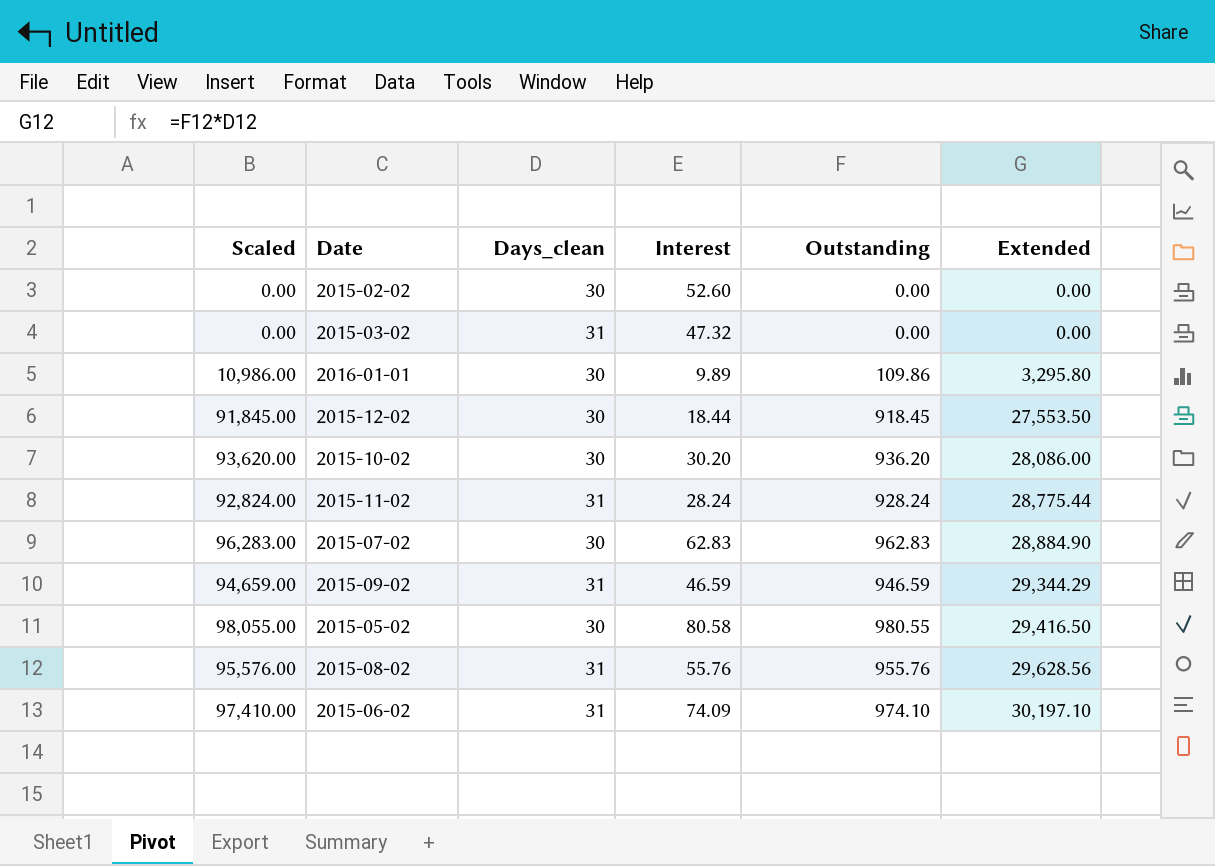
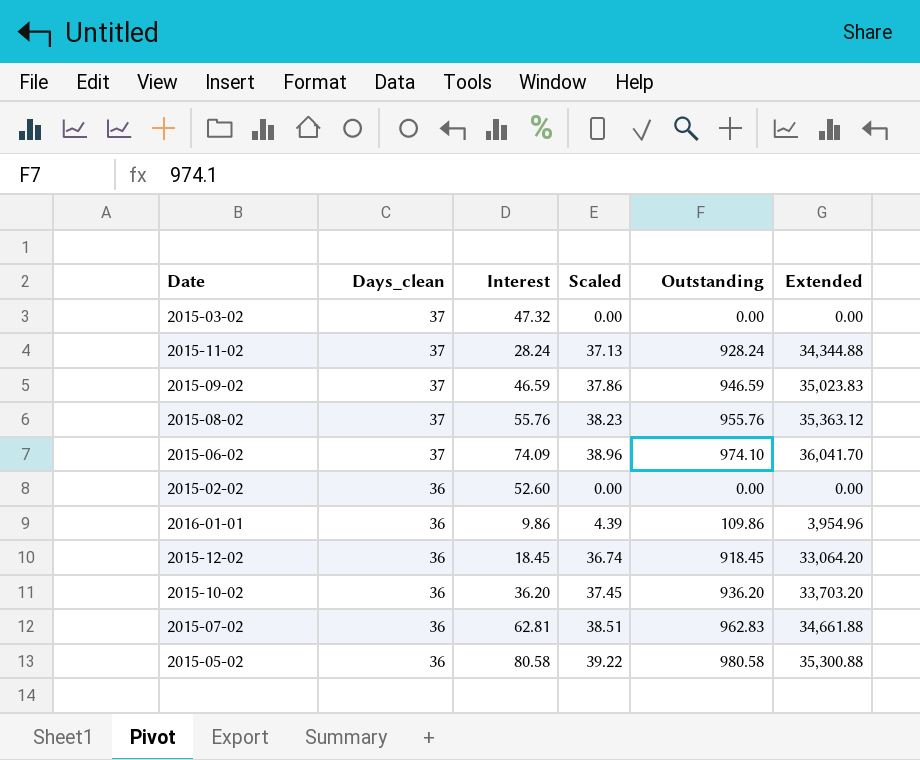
row order: Extended ascending -> Days_clean descending
column Scaled | formula: [Outstanding] * 100 -> [Outstanding] * 0.04
column Scaled | position: 1 -> 4
2015-03-02 | Days_clean: 31 -> 37
2015-11-02 | Days_clean: 31 -> 37
2015-11-02 | Extended: 28,775.44 -> 34,344.88
2015-09-02 | Days_clean: 31 -> 37
2015-09-02 | Extended: 29,344.29 -> 35,023.83
2015-08-02 | Days_clean: 31 -> 37
2015-08-02 | Extended: 29,628.56 -> 35,363.12
2015-06-02 | Days_clean: 31 -> 37
2015-06-02 | Extended: 30,197.10 -> 36,041.70
2015-02-02 | Days_clean: 30 -> 36
2016-01-01 | Days_clean: 30 -> 36
2016-01-01 | Interest: 9.89 -> 9.86
2016-01-01 | Extended: 3,295.80 -> 3,954.96
2015-12-02 | Days_clean: 30 -> 36
2015-12-02 | Interest: 18.44 -> 18.45
2015-12-02 | Extended: 27,553.50 -> 33,064.20
2015-10-02 | Days_clean: 30 -> 36
2015-10-02 | Interest: 30.20 -> 36.20
2015-10-02 | Extended: 28,086.00 -> 33,703.20
2015-07-02 | Days_clean: 30 -> 36
2015-07-02 | Interest: 62.83 -> 62.81
2015-07-02 | Extended: 28,884.90 -> 34,661.88
2015-05-02 | Days_clean: 30 -> 36
2015-05-02 | Outstanding: 980.55 -> 980.58
2015-05-02 | Extended: 29,416.50 -> 35,300.88

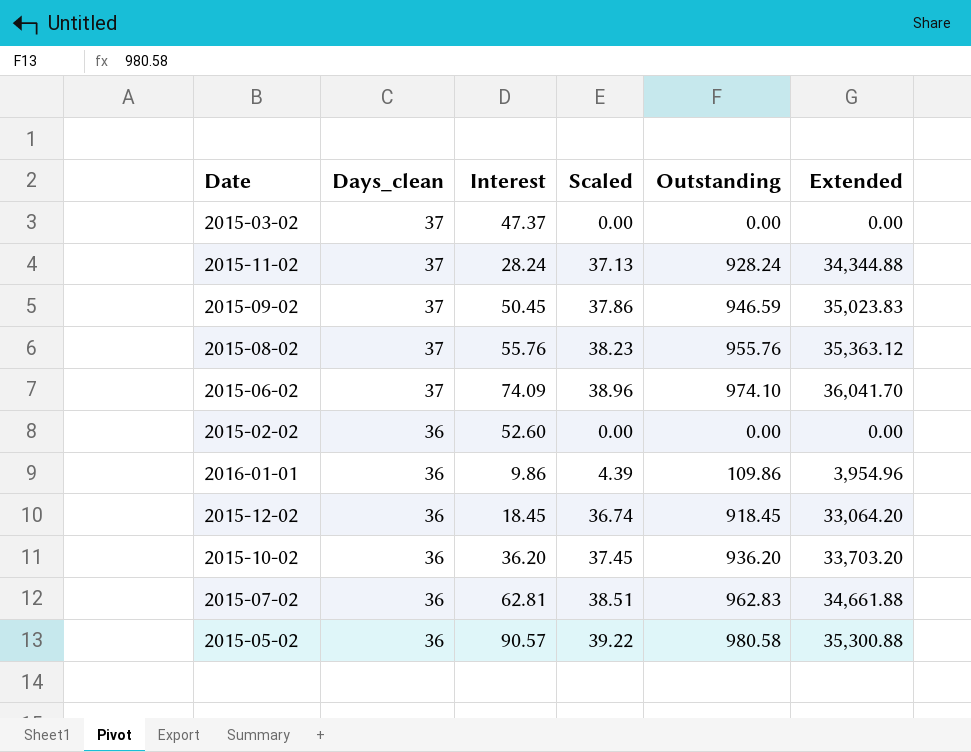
2015-03-02 | Interest: 47.32 -> 47.37
2015-09-02 | Interest: 46.59 -> 50.45
2015-05-02 | Interest: 80.58 -> 90.57

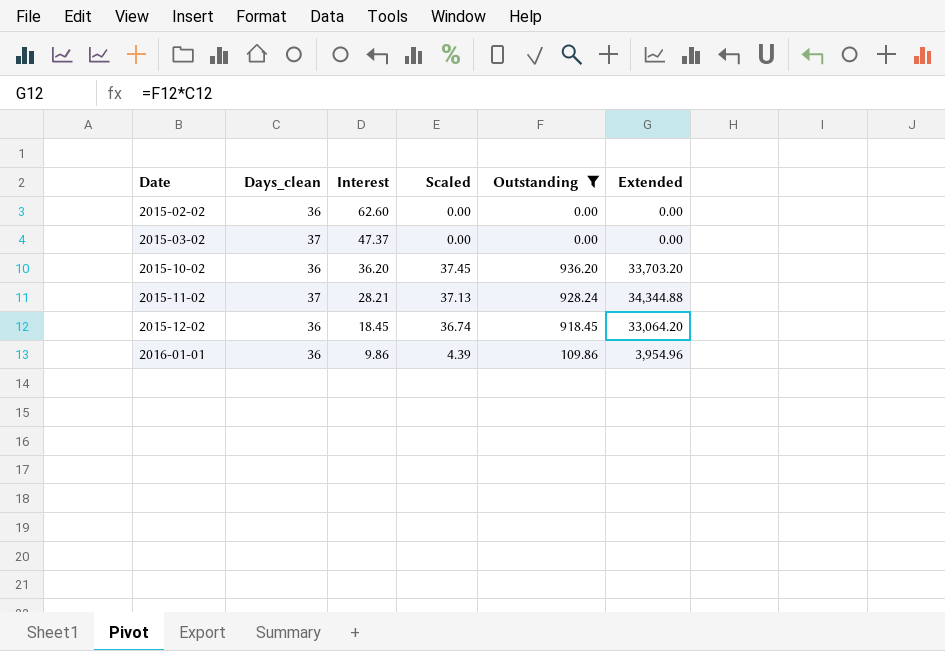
filter: none -> Outstanding <= 936.20
row order: Days_clean descending -> Date ascending
2015-02-02 | Interest: 52.60 -> 62.60
2015-11-02 | Interest: 28.24 -> 28.21

